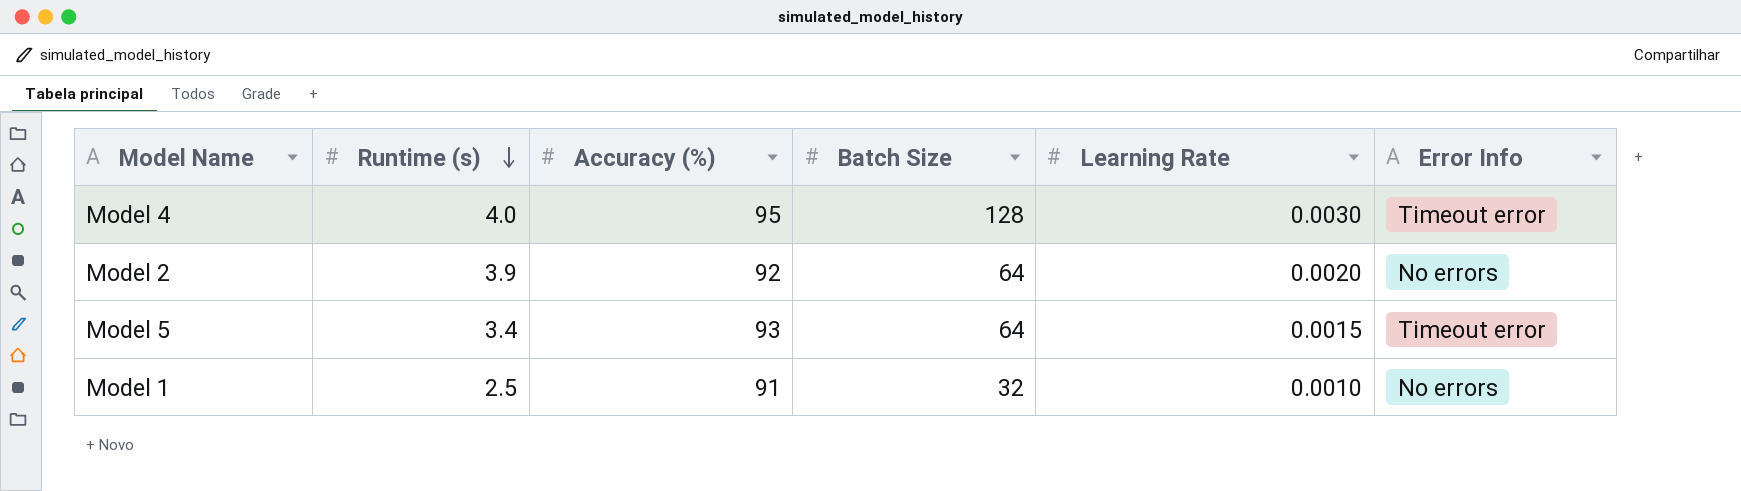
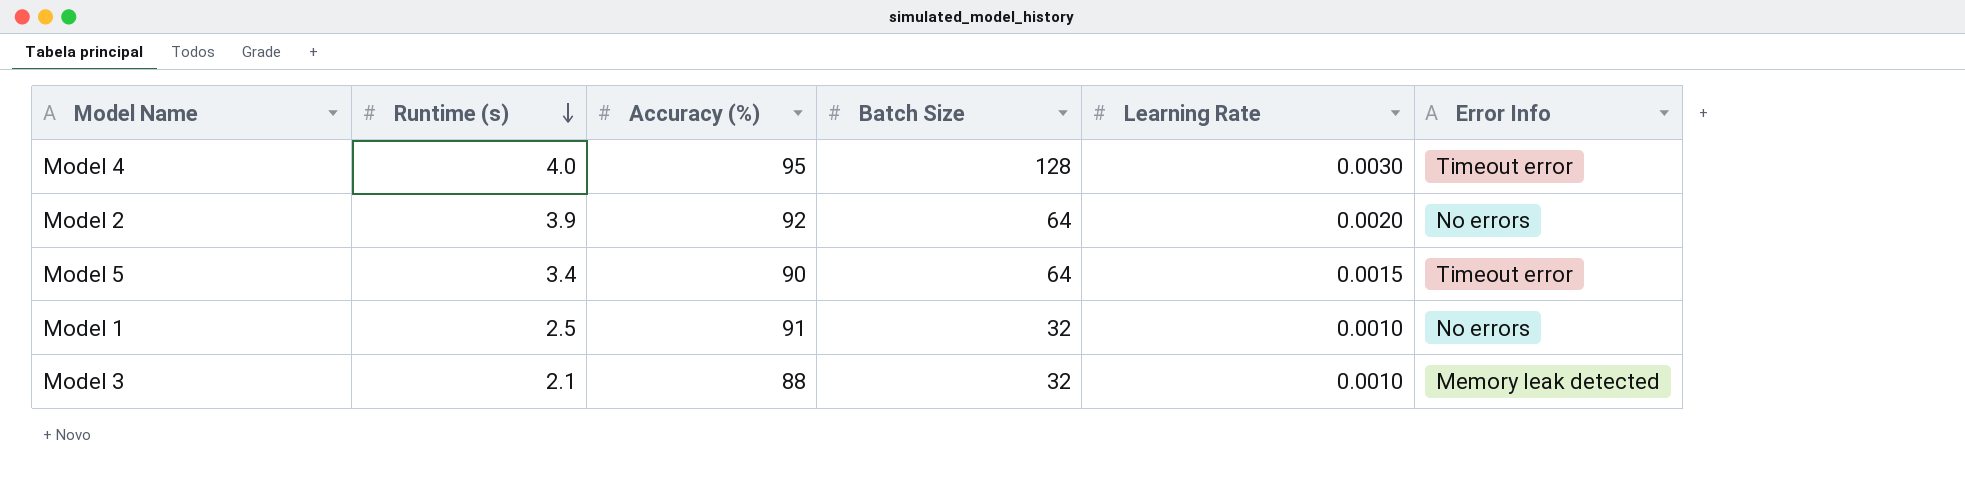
Model 5 | Accuracy (%): 93 -> 90
row Model 3: none -> 2.1 | 88 | 32 | 0.0010 | Memory leak detected

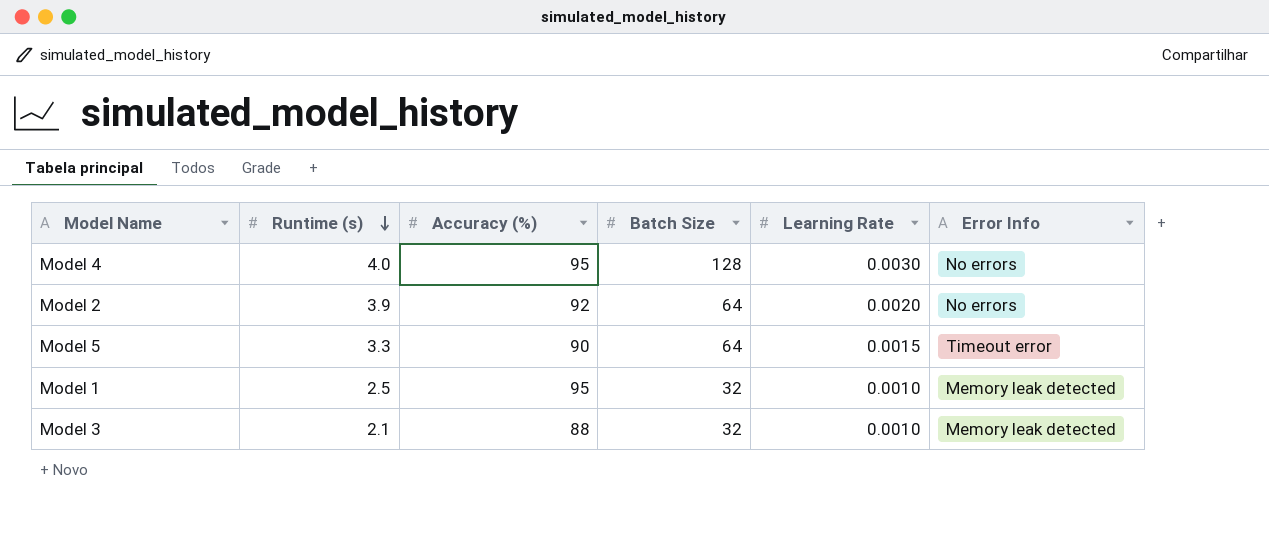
Model 4 | Error Info: Timeout error -> No errors
Model 5 | Runtime (s): 3.4 -> 3.3
Model 1 | Accuracy (%): 91 -> 95
Model 1 | Error Info: No errors -> Memory leak detected

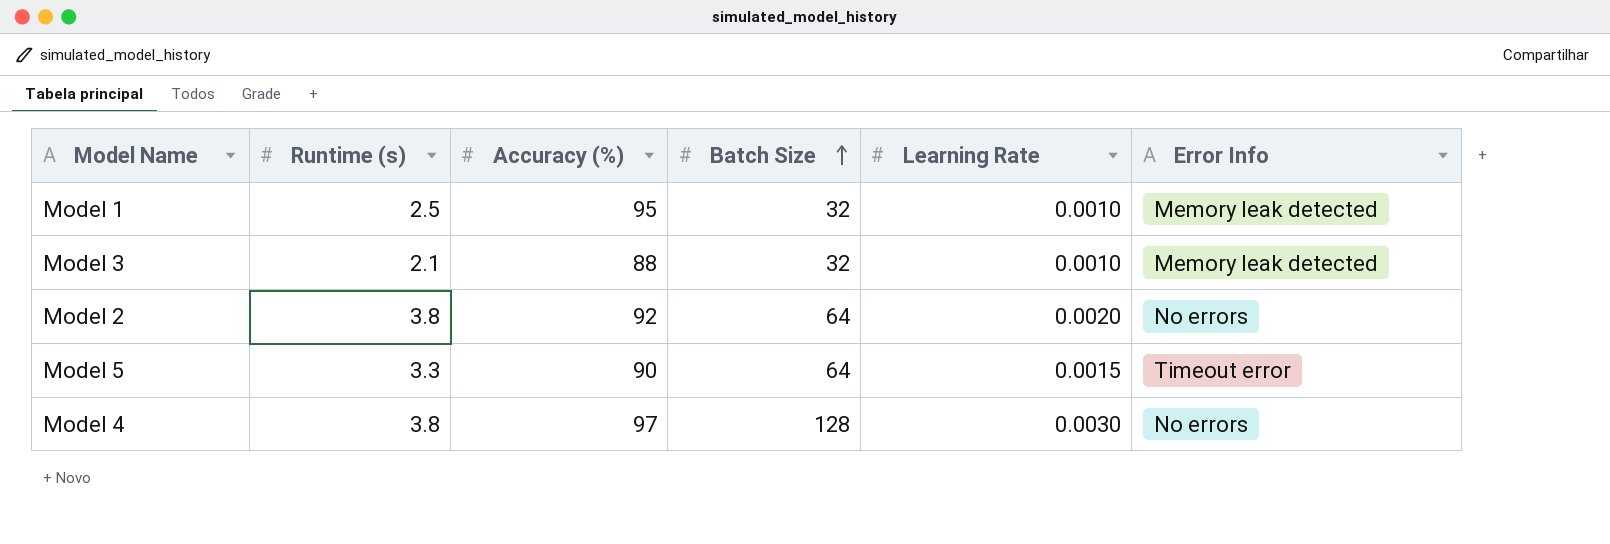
row order: Runtime (s) descending -> Batch Size ascending
Model 2 | Runtime (s): 3.9 -> 3.8
Model 4 | Runtime (s): 4.0 -> 3.8
Model 4 | Accuracy (%): 95 -> 97

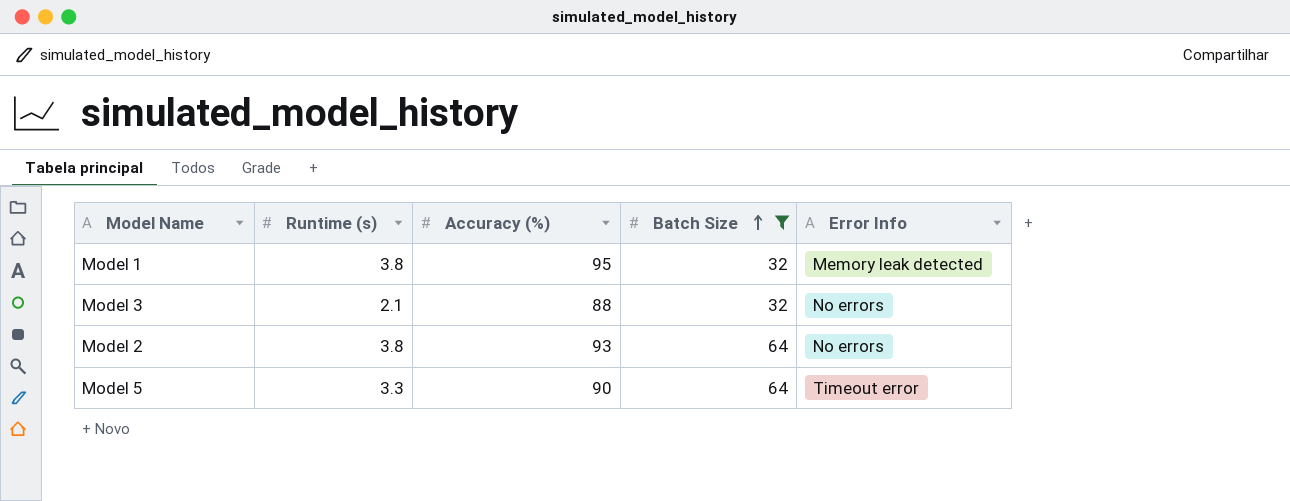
filter: none -> Batch Size != 128
column Learning Rate | position: 5 -> none
Model 1 | Runtime (s): 2.5 -> 3.8
Model 3 | Error Info: Memory leak detected -> No errors
Model 2 | Accuracy (%): 92 -> 93

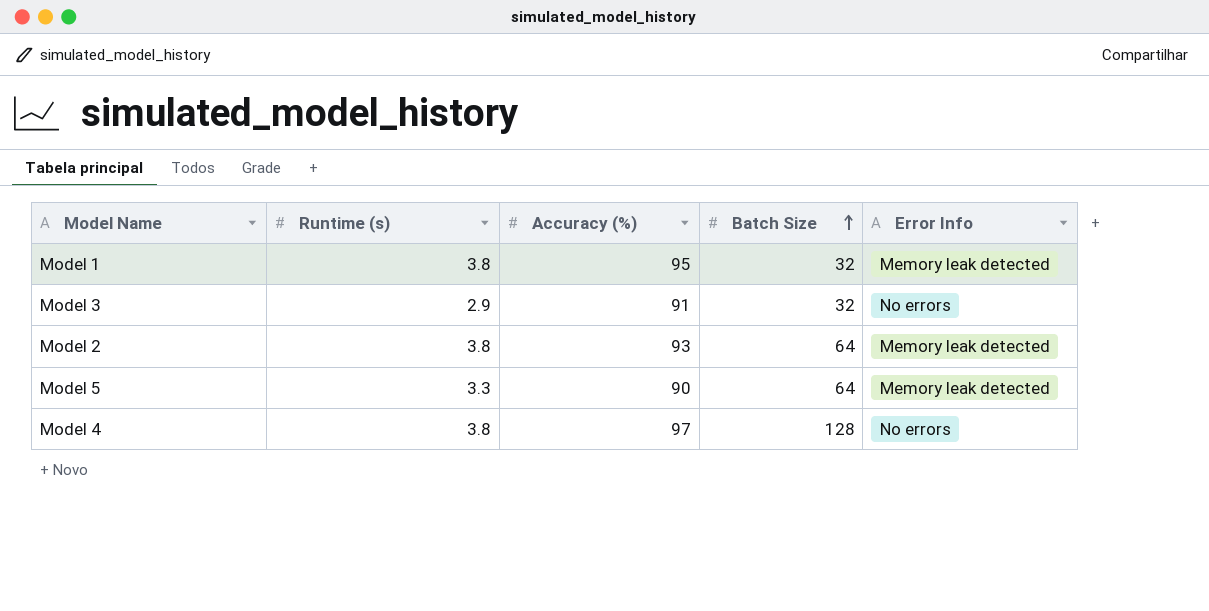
filter: Batch Size != 128 -> none
Model 3 | Runtime (s): 2.1 -> 2.9
Model 3 | Accuracy (%): 88 -> 91
Model 2 | Error Info: No errors -> Memory leak detected
Model 5 | Error Info: Timeout error -> Memory leak detected

